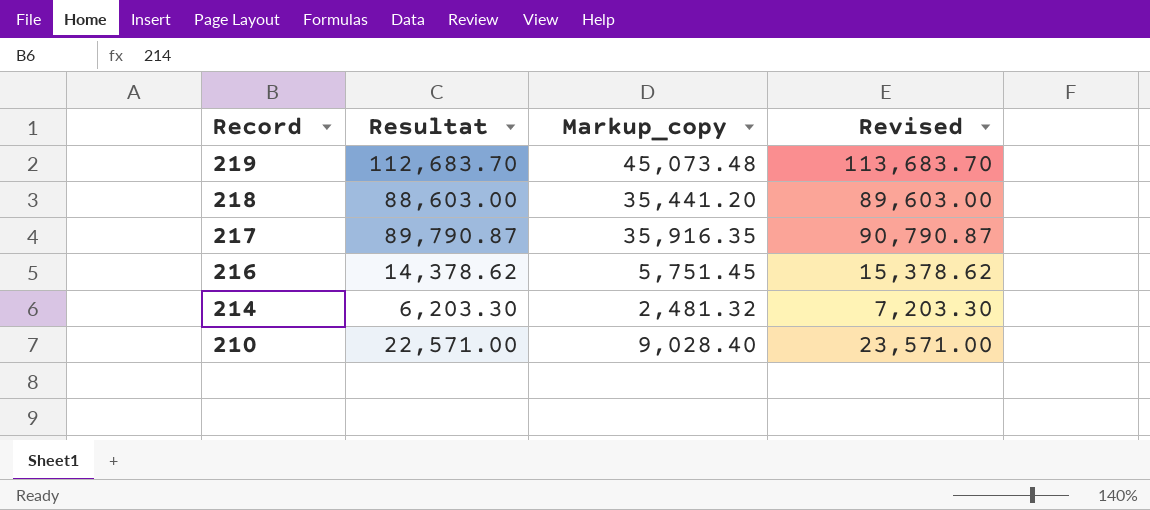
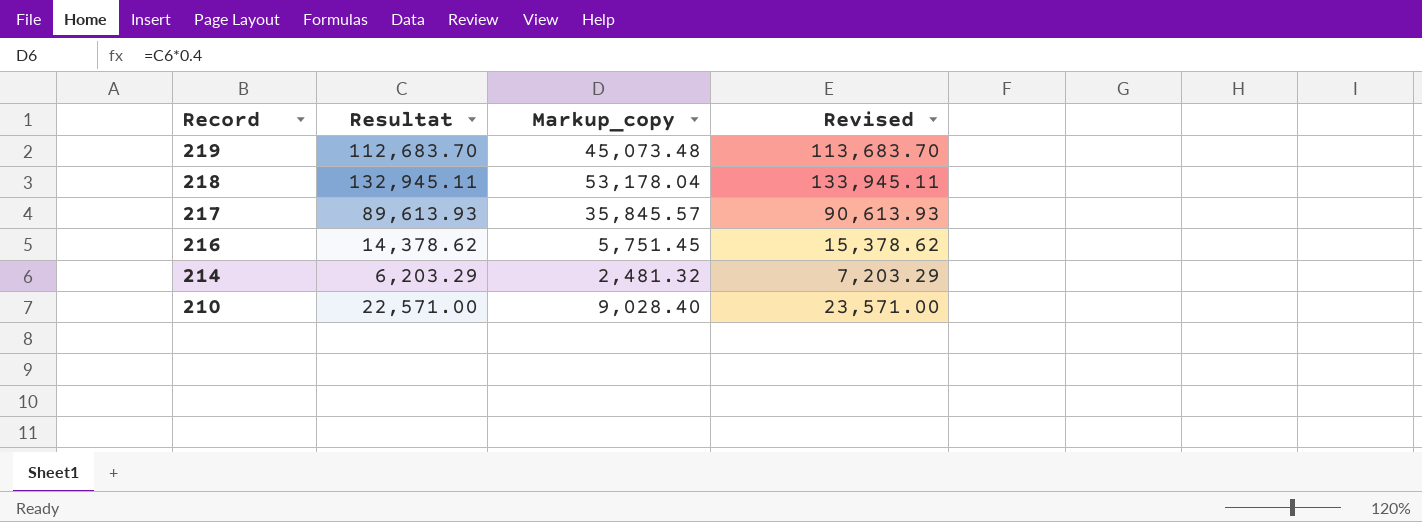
218 | Resultat: 88,603.00 -> 132,945.11
218 | Markup_copy: 35,441.20 -> 53,178.04
218 | Revised: 89,603.00 -> 133,945.11
217 | Resultat: 89,790.87 -> 89,613.93
217 | Markup_copy: 35,916.35 -> 35,845.57
217 | Revised: 90,790.87 -> 90,613.93
214 | Resultat: 6,203.30 -> 6,203.29
214 | Revised: 7,203.30 -> 7,203.29

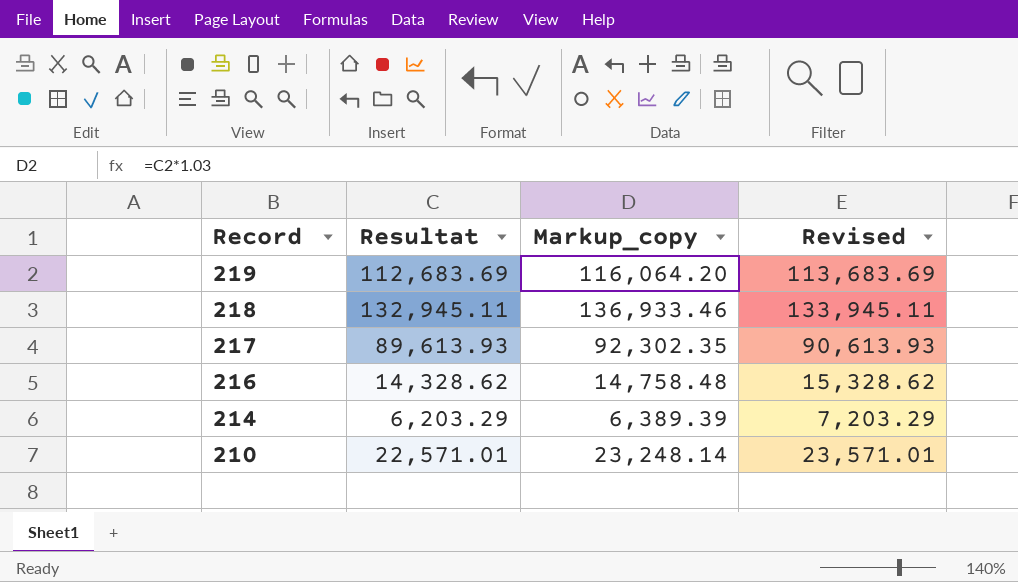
column Markup_copy | formula: [Resultat] * 0.4 -> [Resultat] * 1.03
219 | Resultat: 112,683.70 -> 112,683.69
219 | Revised: 113,683.70 -> 113,683.69
216 | Resultat: 14,378.62 -> 14,328.62
216 | Revised: 15,378.62 -> 15,328.62
210 | Resultat: 22,571.00 -> 22,571.01
210 | Revised: 23,571.00 -> 23,571.01

